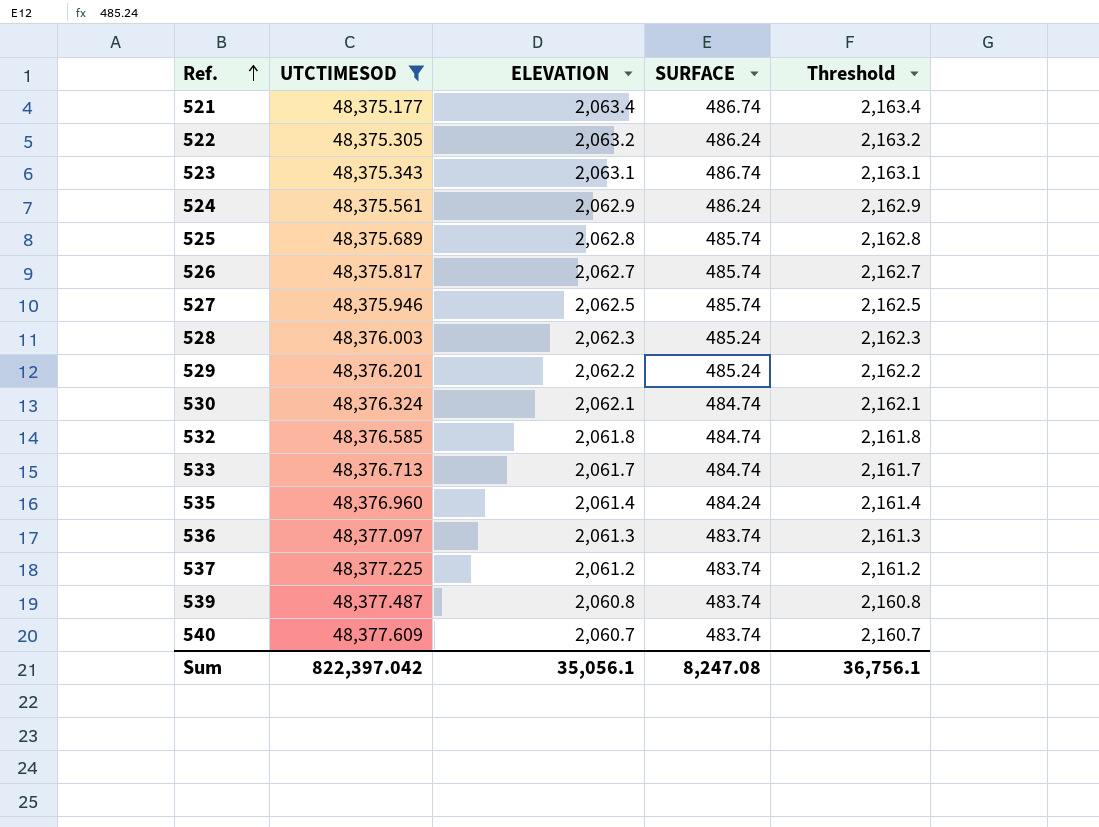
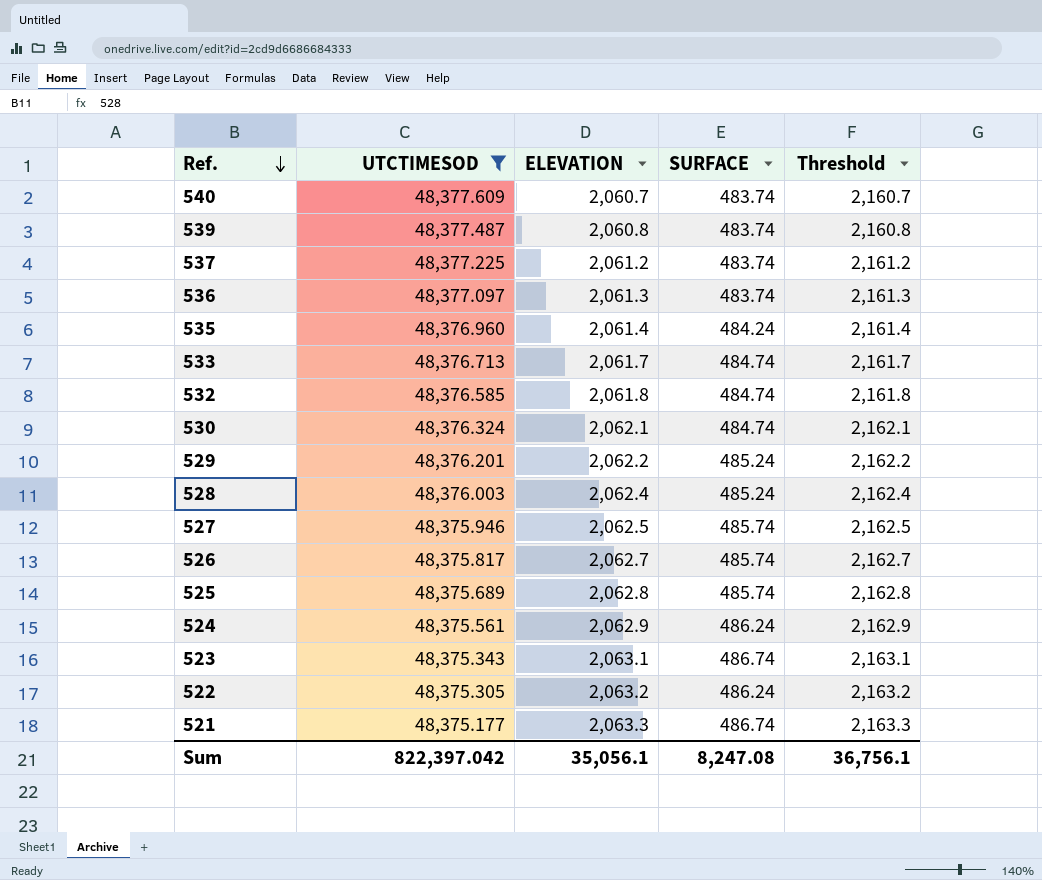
row order: Ref. ascending -> Ref. descending
528 | ELEVATION: 2,062.3 -> 2,062.4
528 | Threshold: 2,162.3 -> 2,162.4
521 | ELEVATION: 2,063.4 -> 2,063.3
521 | Threshold: 2,163.4 -> 2,163.3

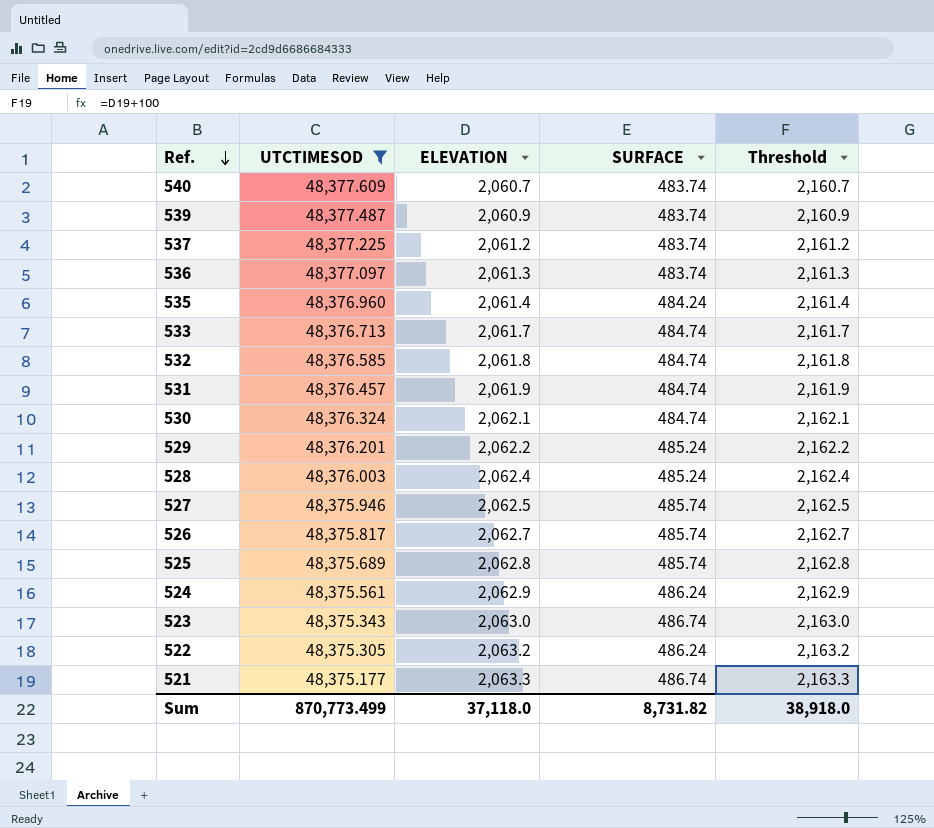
539 | ELEVATION: 2,060.8 -> 2,060.9
539 | Threshold: 2,160.8 -> 2,160.9
row 531: none -> 48,376.457 | 2,061.9 | 484.74 | 2,161.9
523 | ELEVATION: 2,063.1 -> 2,063.0
523 | Threshold: 2,163.1 -> 2,163.0
Sum | UTCTIMESOD: 822,397.042 -> 870,773.499
Sum | ELEVATION: 35,056.1 -> 37,118.0
Sum | SURFACE: 8,247.08 -> 8,731.82
Sum | Threshold: 36,756.1 -> 38,918.0

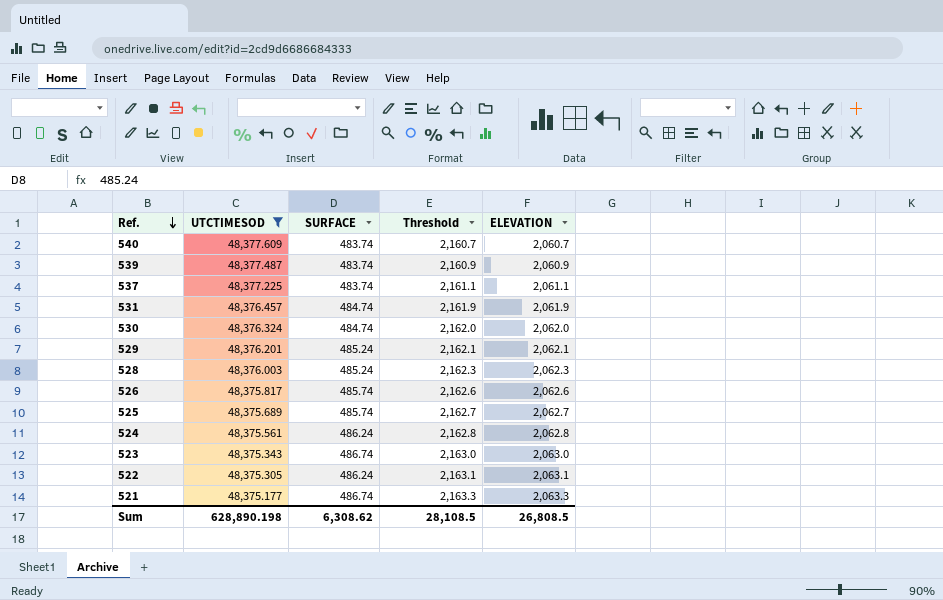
column ELEVATION | position: 3 -> 5
row 536: 48,377.097 | 2,061.3 | 483.74 | 2,161.3 -> none
row 535: 48,376.960 | 2,061.4 | 484.24 | 2,161.4 -> none
row 533: 48,376.713 | 2,061.7 | 484.74 | 2,161.7 -> none
row 532: 48,376.585 | 2,061.8 | 484.74 | 2,161.8 -> none
row 527: 48,375.946 | 2,062.5 | 485.74 | 2,162.5 -> none
537 | Threshold: 2,161.2 -> 2,161.1
537 | ELEVATION: 2,061.2 -> 2,061.1
530 | Threshold: 2,162.1 -> 2,162.0
530 | ELEVATION: 2,062.1 -> 2,062.0
529 | Threshold: 2,162.2 -> 2,162.1
529 | ELEVATION: 2,062.2 -> 2,062.1
528 | Threshold: 2,162.4 -> 2,162.3
528 | ELEVATION: 2,062.4 -> 2,062.3
526 | Threshold: 2,162.7 -> 2,162.6
526 | ELEVATION: 2,062.7 -> 2,062.6
525 | Threshold: 2,162.8 -> 2,162.7
525 | ELEVATION: 2,062.8 -> 2,062.7
524 | Threshold: 2,162.9 -> 2,162.8
524 | ELEVATION: 2,062.9 -> 2,062.8
522 | Threshold: 2,163.2 -> 2,163.1
522 | ELEVATION: 2,063.2 -> 2,063.1
Sum | UTCTIMESOD: 870,773.499 -> 628,890.198
Sum | SURFACE: 8,731.82 -> 6,308.62
Sum | Threshold: 38,918.0 -> 28,108.5
Sum | ELEVATION: 37,118.0 -> 26,808.5

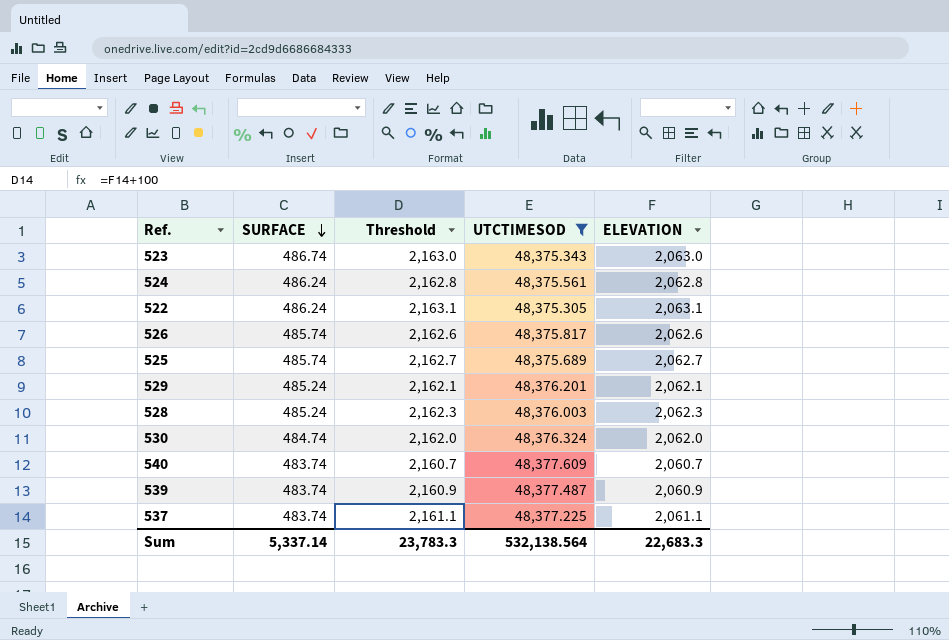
row order: Ref. descending -> SURFACE descending
column UTCTIMESOD | position: 2 -> 4
row 531: 48,376.457 | 484.74 | 2,161.9 | 2,061.9 -> none
row 521: 48,375.177 | 486.74 | 2,163.3 | 2,063.3 -> none
Sum | SURFACE: 6,308.62 -> 5,337.14
Sum | Threshold: 28,108.5 -> 23,783.3
Sum | UTCTIMESOD: 628,890.198 -> 532,138.564
Sum | ELEVATION: 26,808.5 -> 22,683.3

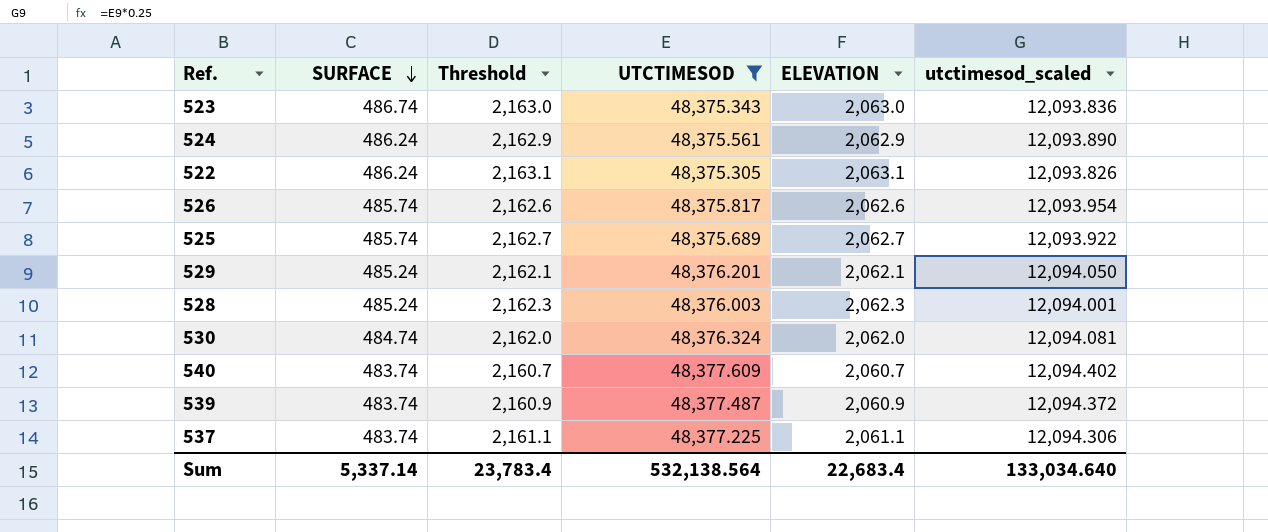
column utctimesod_scaled | formula: none -> [UTCTIMESOD] * 0.25
524 | Threshold: 2,162.8 -> 2,162.9
524 | ELEVATION: 2,062.8 -> 2,062.9
Sum | Threshold: 23,783.3 -> 23,783.4
Sum | ELEVATION: 22,683.3 -> 22,683.4

